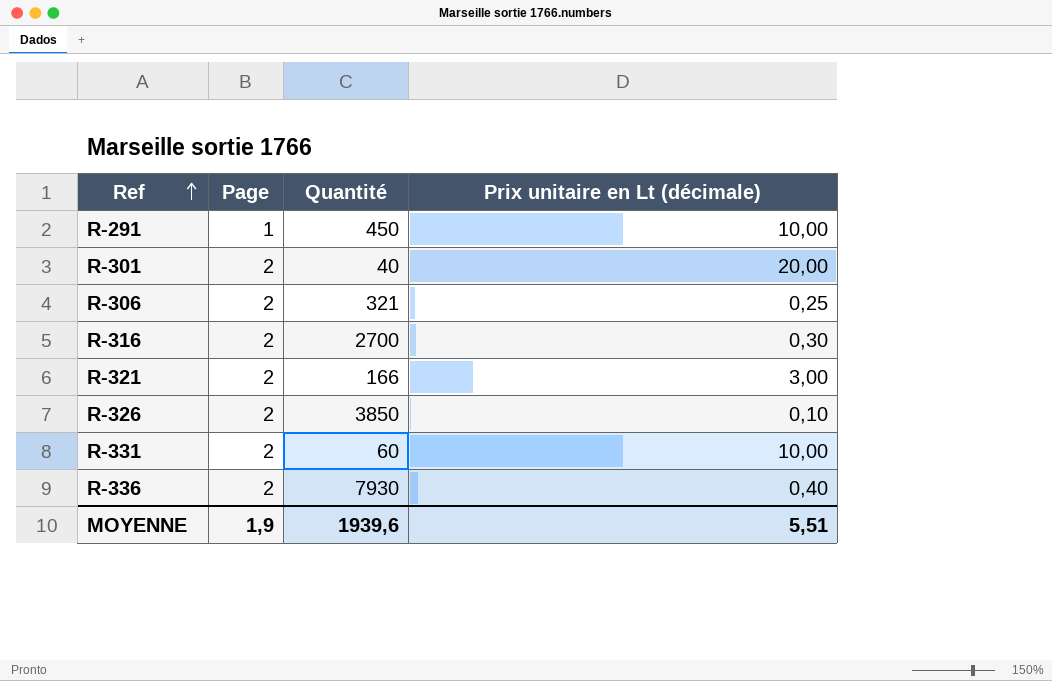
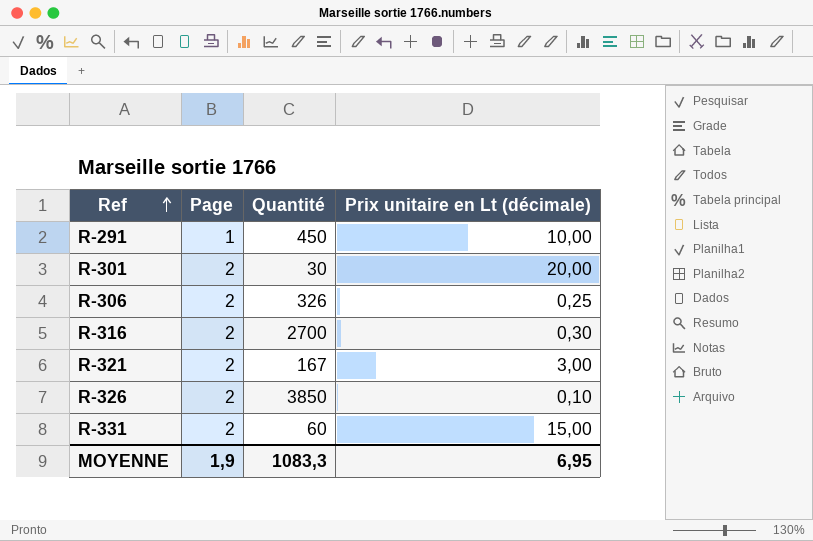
row R-336: 2 | 7930 | 0,40 -> none
R-301 | Quantité: 40 -> 30
R-306 | Quantité: 321 -> 326
R-321 | Quantité: 166 -> 167
R-331 | Prix unitaire en Lt (décimale): 10,00 -> 15,00
MOYENNE | Quantité: 1939,6 -> 1083,3
MOYENNE | Prix unitaire en Lt (décimale): 5,51 -> 6,95

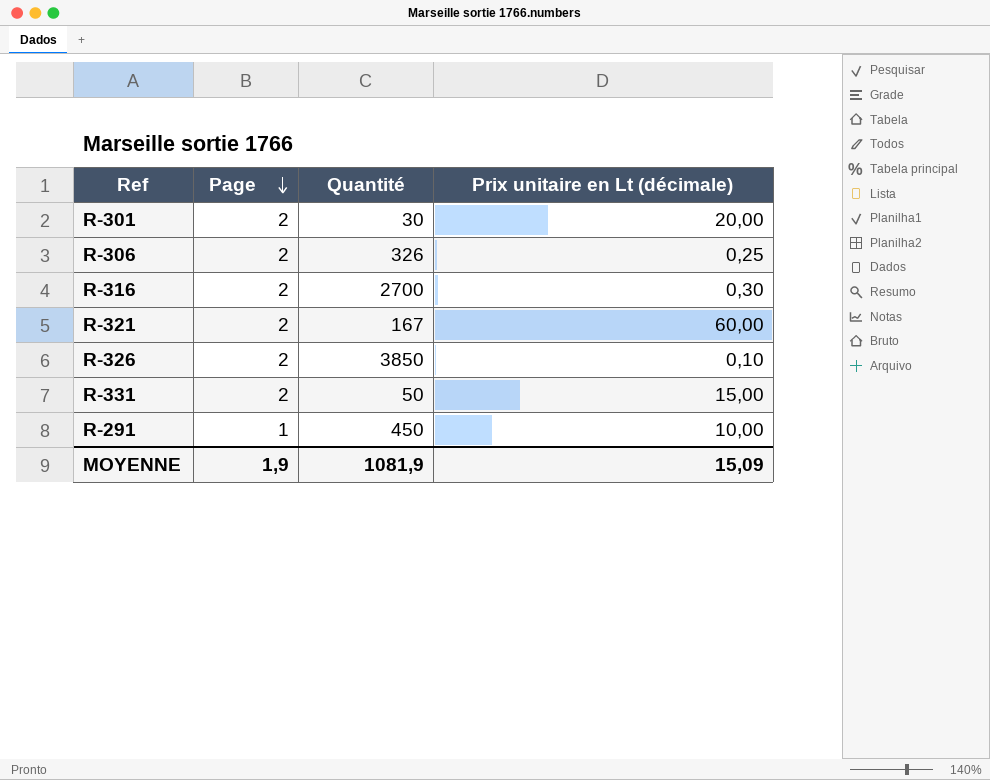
row order: Ref ascending -> Page descending
R-321 | Prix unitaire en Lt (décimale): 3,00 -> 60,00
R-331 | Quantité: 60 -> 50
MOYENNE | Quantité: 1083,3 -> 1081,9
MOYENNE | Prix unitaire en Lt (décimale): 6,95 -> 15,09

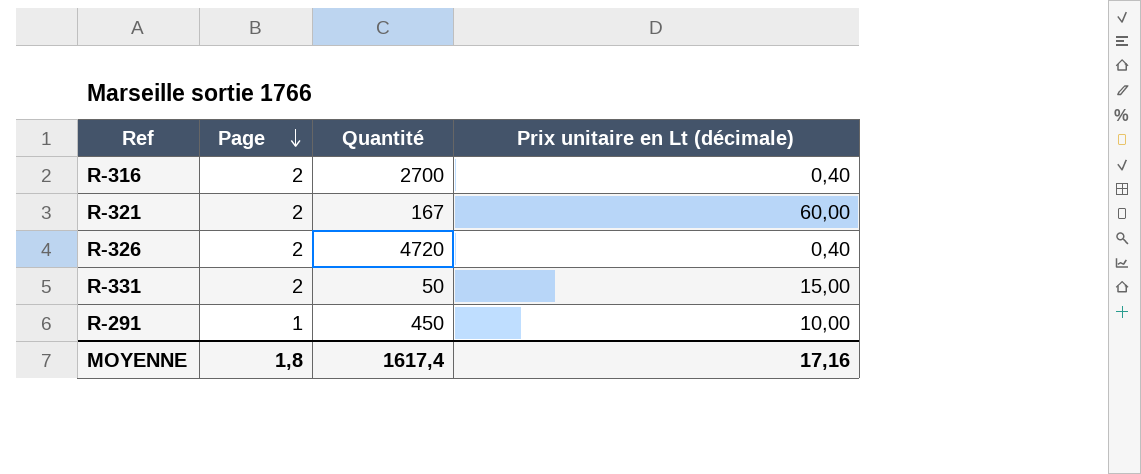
row R-301: 2 | 30 | 20,00 -> none
row R-306: 2 | 326 | 0,25 -> none
R-316 | Prix unitaire en Lt (décimale): 0,30 -> 0,40
R-326 | Quantité: 3850 -> 4720
R-326 | Prix unitaire en Lt (décimale): 0,10 -> 0,40
MOYENNE | Page: 1,9 -> 1,8
MOYENNE | Quantité: 1081,9 -> 1617,4
MOYENNE | Prix unitaire en Lt (décimale): 15,09 -> 17,16

